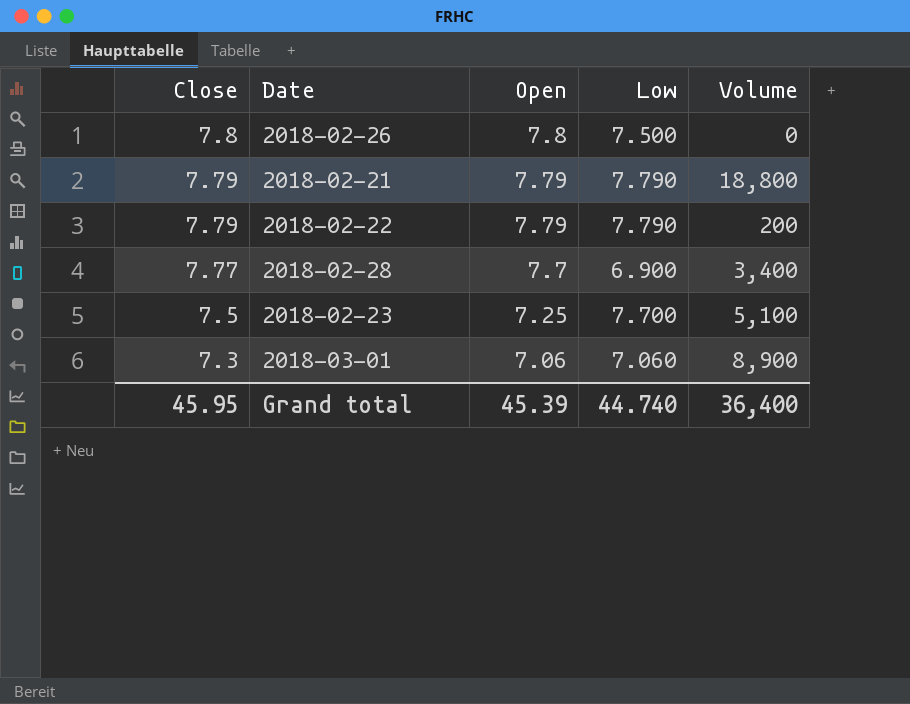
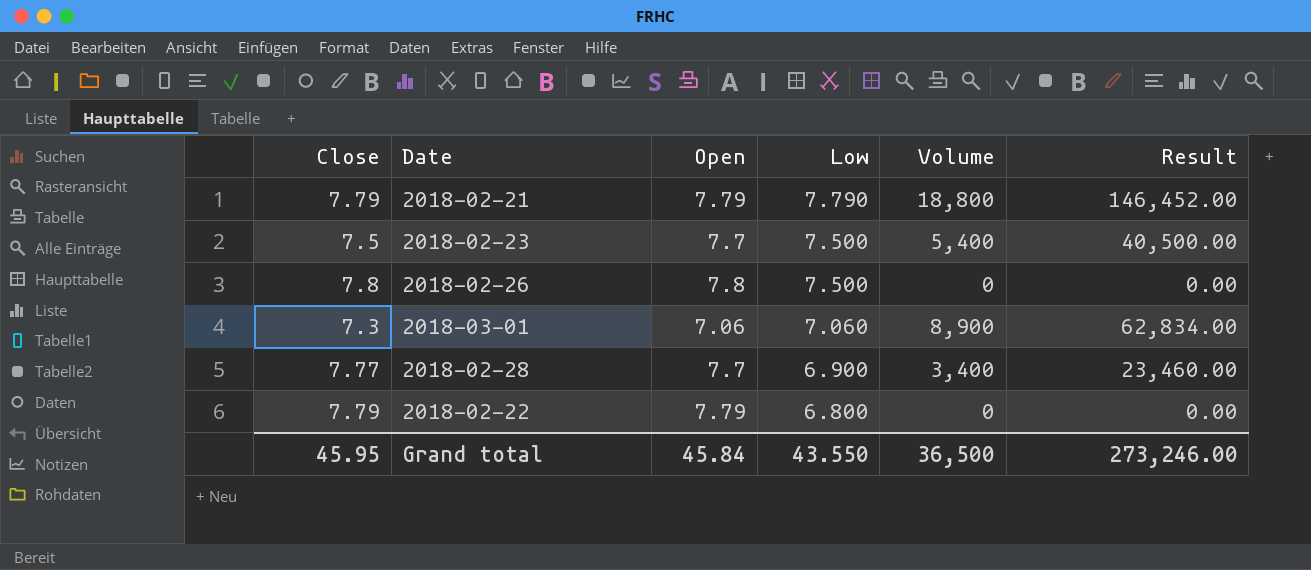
row order: Close descending -> Low descending
column Result | formula: none -> [Low] * [Volume]
2018-02-23 | Open: 7.25 -> 7.7
2018-02-23 | Low: 7.700 -> 7.500
2018-02-23 | Volume: 5,100 -> 5,400
2018-02-22 | Low: 7.790 -> 6.800
2018-02-22 | Volume: 200 -> 0
Grand total | Open: 45.39 -> 45.84
Grand total | Low: 44.740 -> 43.550
Grand total | Volume: 36,400 -> 36,500

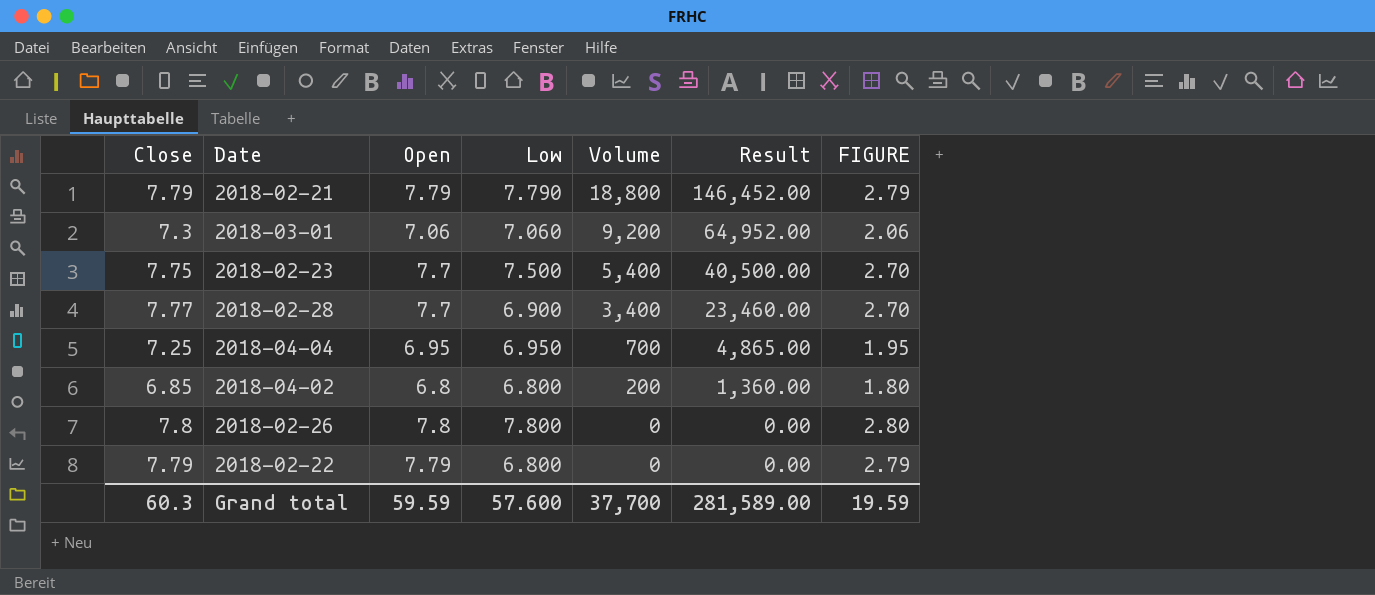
row order: Low descending -> Volume descending
column FIGURE | formula: none -> [Open] - 5
2018-03-01 | Volume: 8,900 -> 9,200
2018-03-01 | Result: 62,834.00 -> 64,952.00
2018-02-23 | Close: 7.5 -> 7.75
row 2018-04-04: none -> 7.25 | 6.95 | 6.950 | 700 | 4,865.00 | 1.95
row 2018-04-02: none -> 6.85 | 6.8 | 6.800 | 200 | 1,360.00 | 1.80
2018-02-26 | Low: 7.500 -> 7.800
Grand total | Close: 45.95 -> 60.3
Grand total | Open: 45.84 -> 59.59
Grand total | Low: 43.550 -> 57.600
Grand total | Volume: 36,500 -> 37,700
Grand total | Result: 273,246.00 -> 281,589.00

